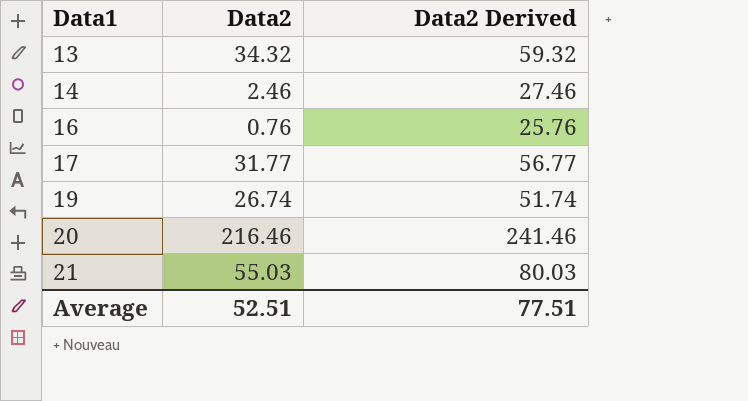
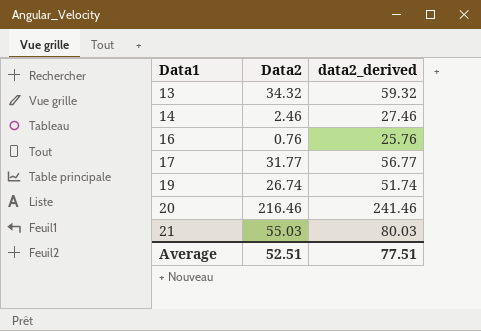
column name: Data2 Derived -> data2_derived

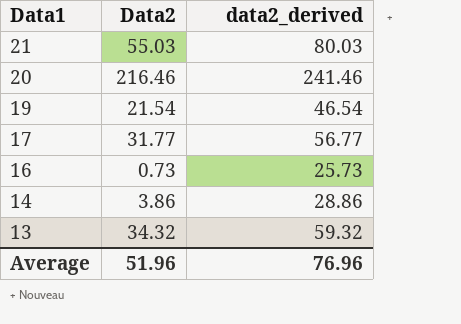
row order: Data1 ascending -> Data1 descending
19 | Data2: 26.74 -> 21.54
19 | data2_derived: 51.74 -> 46.54
16 | Data2: 0.76 -> 0.73
16 | data2_derived: 25.76 -> 25.73
14 | Data2: 2.46 -> 3.86
14 | data2_derived: 27.46 -> 28.86
Average | Data2: 52.51 -> 51.96
Average | data2_derived: 77.51 -> 76.96

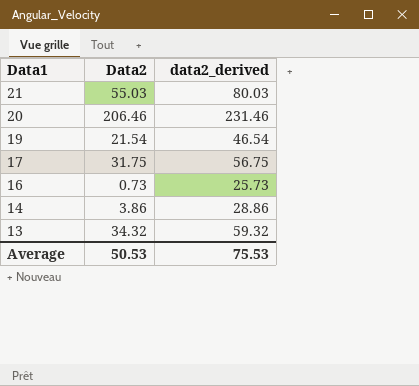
20 | Data2: 216.46 -> 206.46
20 | data2_derived: 241.46 -> 231.46
17 | Data2: 31.77 -> 31.75
17 | data2_derived: 56.77 -> 56.75
Average | Data2: 51.96 -> 50.53
Average | data2_derived: 76.96 -> 75.53

